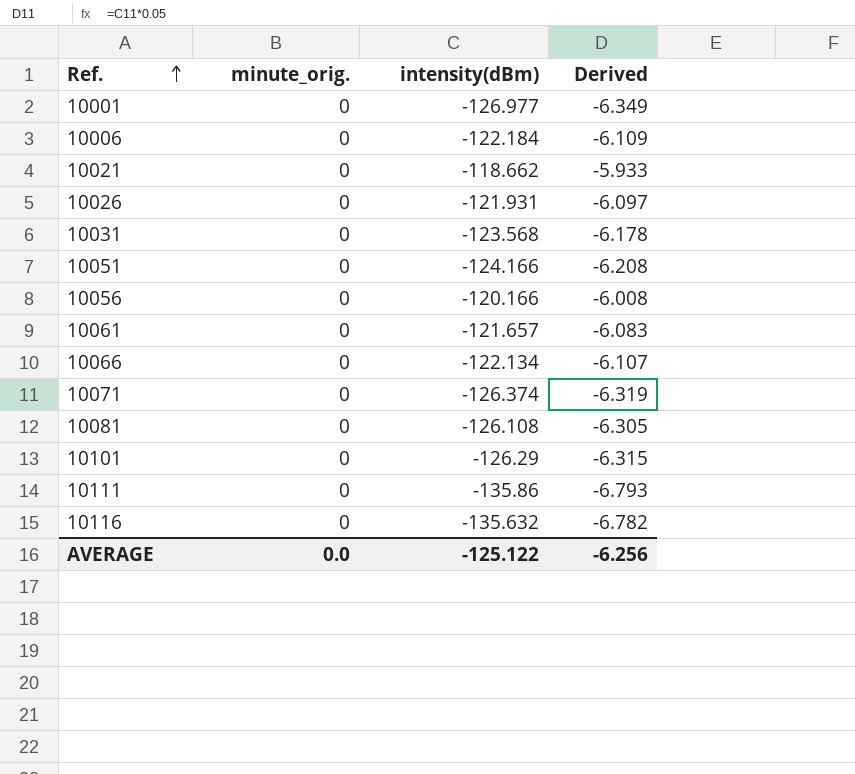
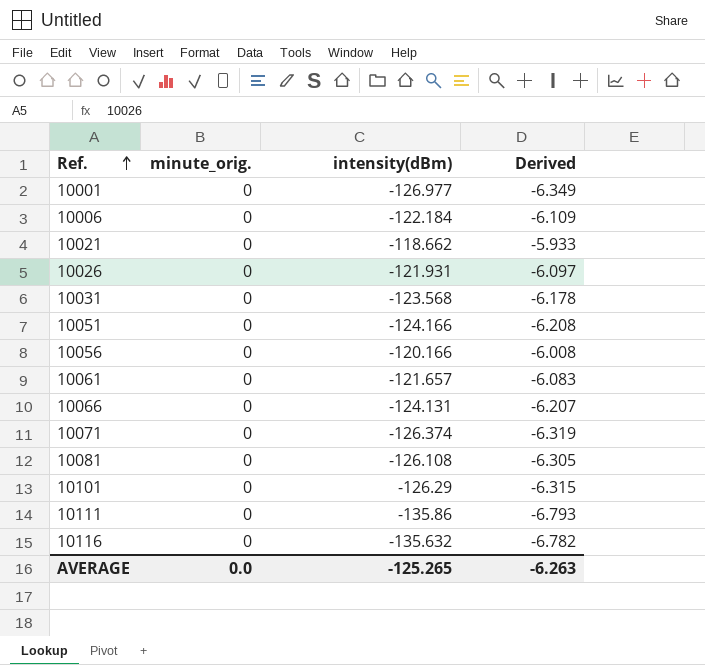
10066 | intensity(dBm): -122.134 -> -124.131
10066 | Derived: -6.107 -> -6.207
AVERAGE | intensity(dBm): -125.122 -> -125.265
AVERAGE | Derived: -6.256 -> -6.263

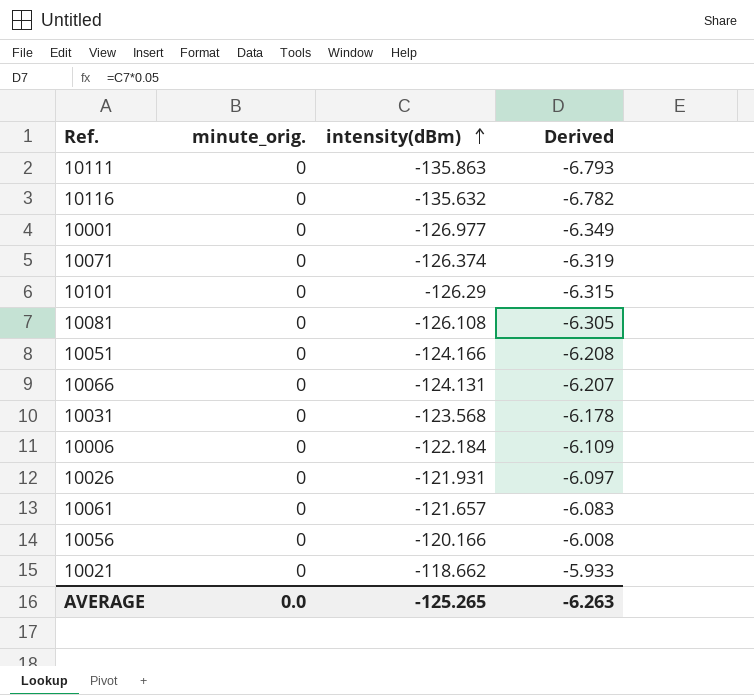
row order: Ref. ascending -> intensity(dBm) ascending
10111 | intensity(dBm): -135.86 -> -135.863

